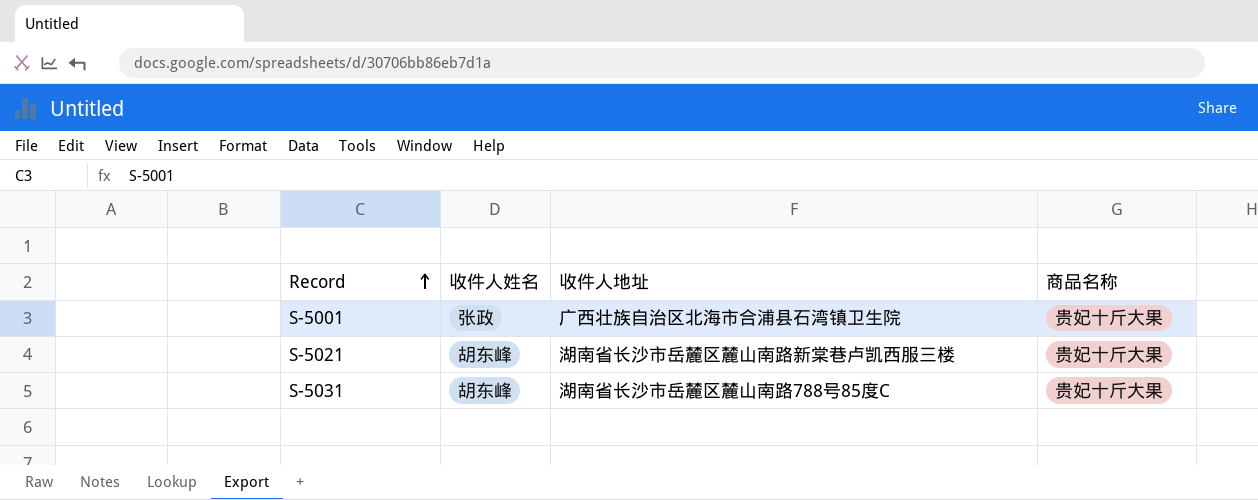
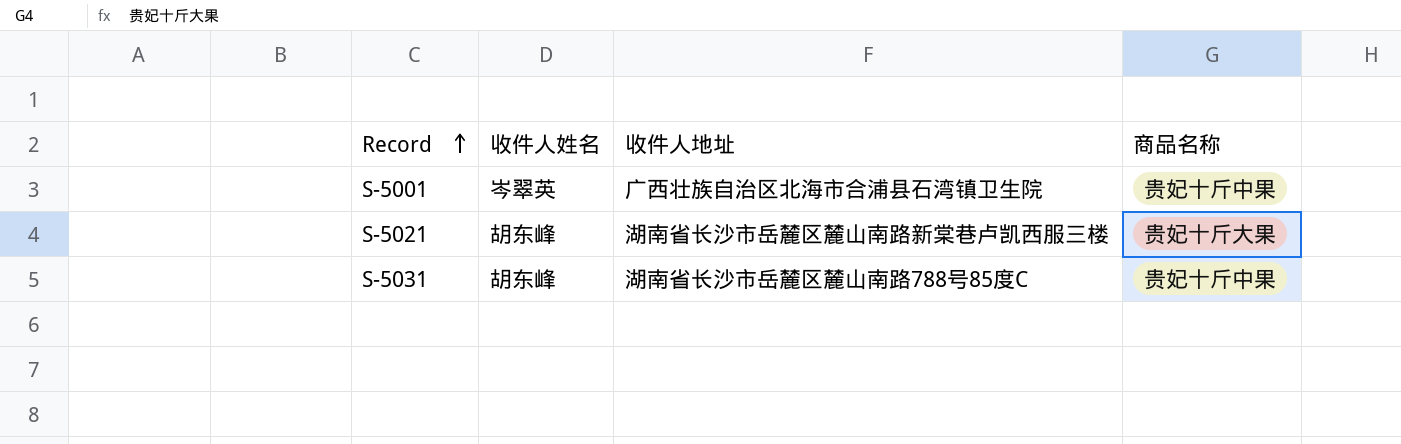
S-5001 | 收件人姓名: 张政 -> 岑翠英
S-5001 | 商品名称: 贵妃十斤大果 -> 贵妃十斤中果
S-5031 | 商品名称: 贵妃十斤大果 -> 贵妃十斤中果

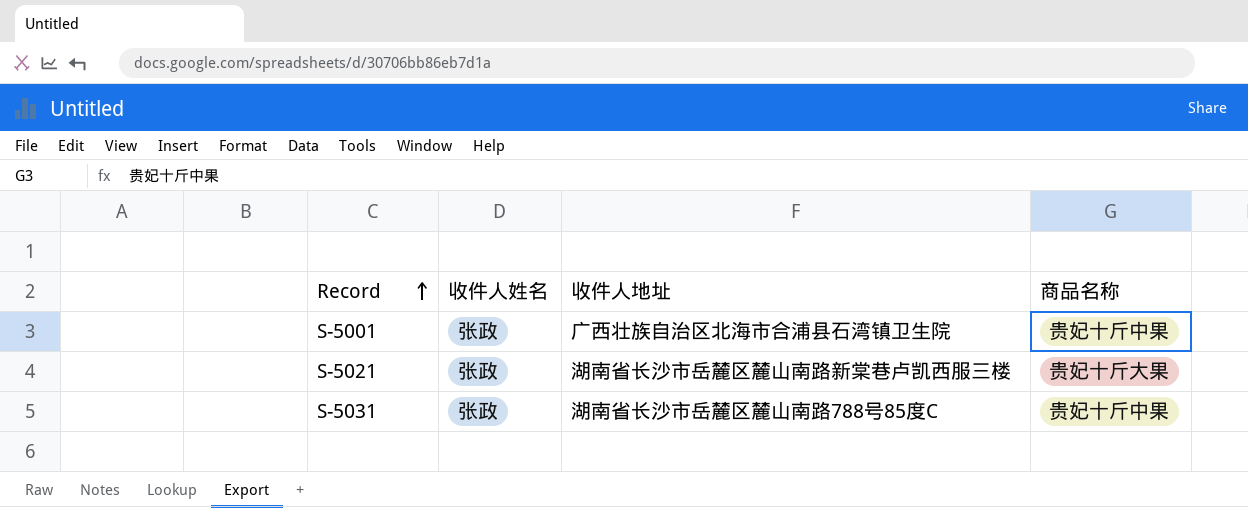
S-5001 | 收件人姓名: 岑翠英 -> 张政
S-5021 | 收件人姓名: 胡东峰 -> 张政
S-5031 | 收件人姓名: 胡东峰 -> 张政

